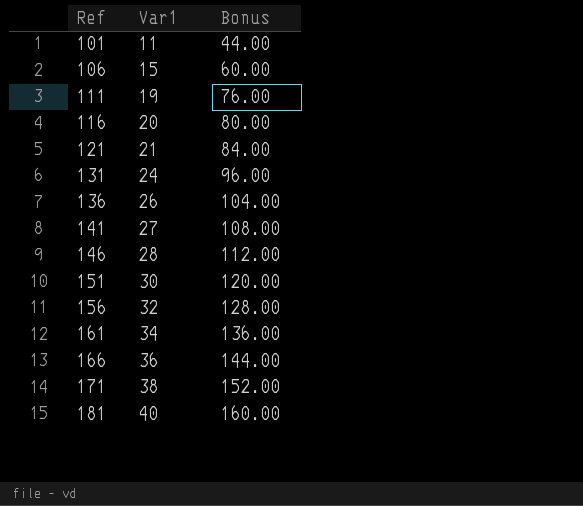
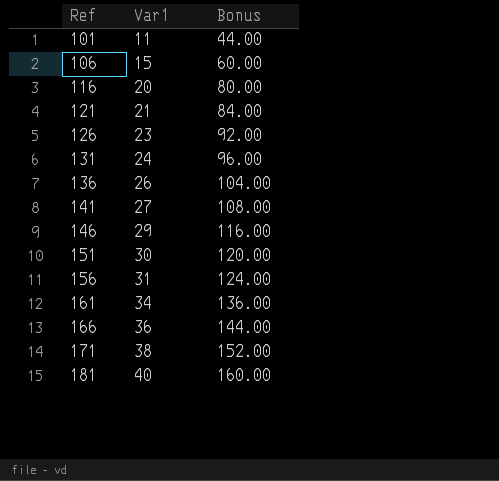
row 111: 19 | 76.00 -> none
row 126: none -> 23 | 92.00
146 | Var1: 28 -> 29
146 | Bonus: 112.00 -> 116.00
156 | Var1: 32 -> 31
156 | Bonus: 128.00 -> 124.00

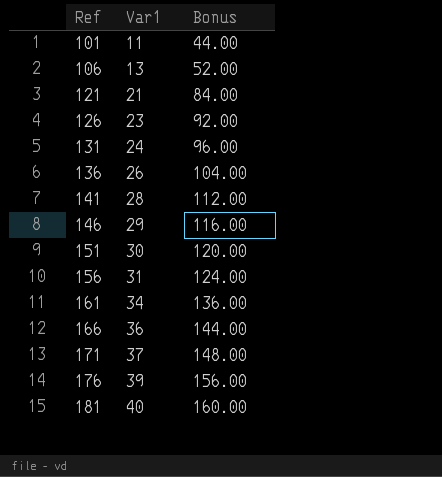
row 116: 20 | 80.00 -> none
106 | Var1: 15 -> 13
106 | Bonus: 60.00 -> 52.00
141 | Var1: 27 -> 28
141 | Bonus: 108.00 -> 112.00
171 | Var1: 38 -> 37
171 | Bonus: 152.00 -> 148.00
row 176: none -> 39 | 156.00

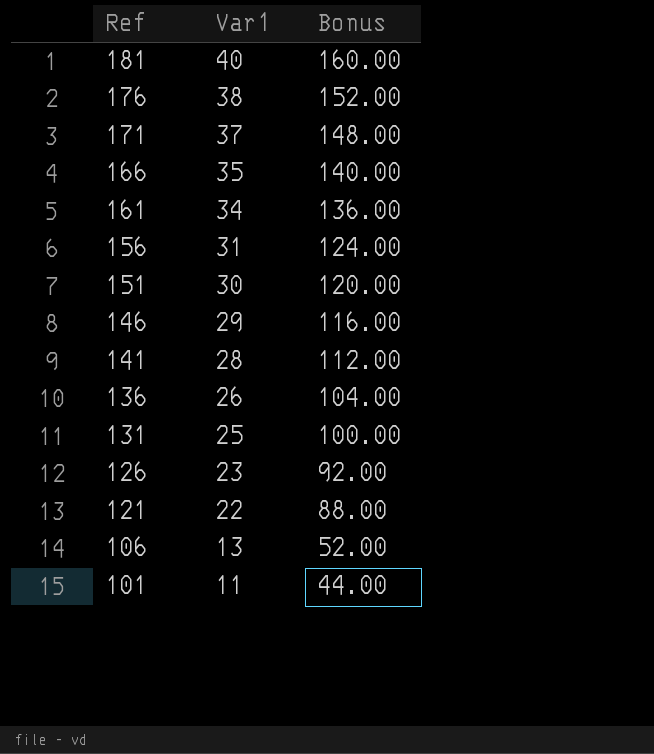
row order: Ref ascending -> Ref descending
176 | Var1: 39 -> 38
176 | Bonus: 156.00 -> 152.00
166 | Var1: 36 -> 35
166 | Bonus: 144.00 -> 140.00
131 | Var1: 24 -> 25
131 | Bonus: 96.00 -> 100.00
121 | Var1: 21 -> 22
121 | Bonus: 84.00 -> 88.00

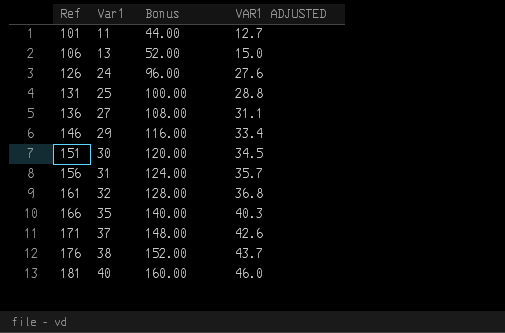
row order: Ref descending -> Ref ascending
column VAR1 ADJUSTED | formula: none -> [Var1] * 1.15
row 141: 28 | 112.00 -> none
row 121: 22 | 88.00 -> none
126 | Var1: 23 -> 24
126 | Bonus: 92.00 -> 96.00
136 | Var1: 26 -> 27
136 | Bonus: 104.00 -> 108.00
161 | Var1: 34 -> 32
161 | Bonus: 136.00 -> 128.00

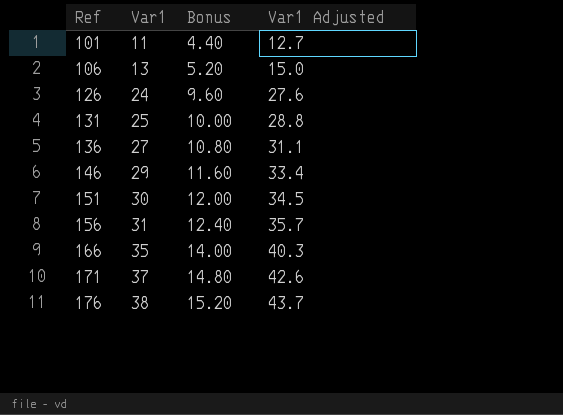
column Bonus | formula: [Var1] * 4 -> [Var1] * 0.4
column name: VAR1 ADJUSTED -> Var1 Adjusted
row 161: 32 | 128.00 | 36.8 -> none
row 181: 40 | 160.00 | 46.0 -> none

